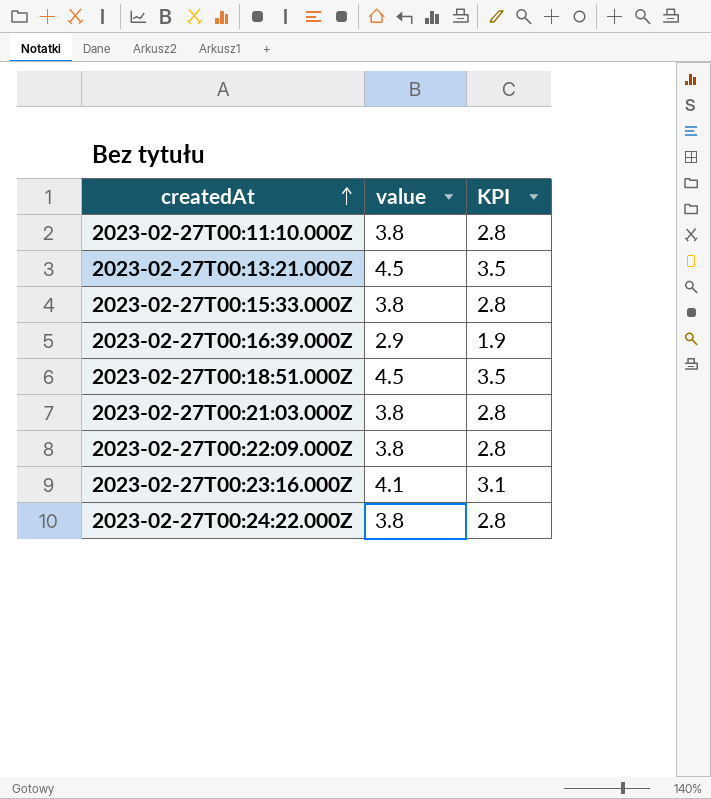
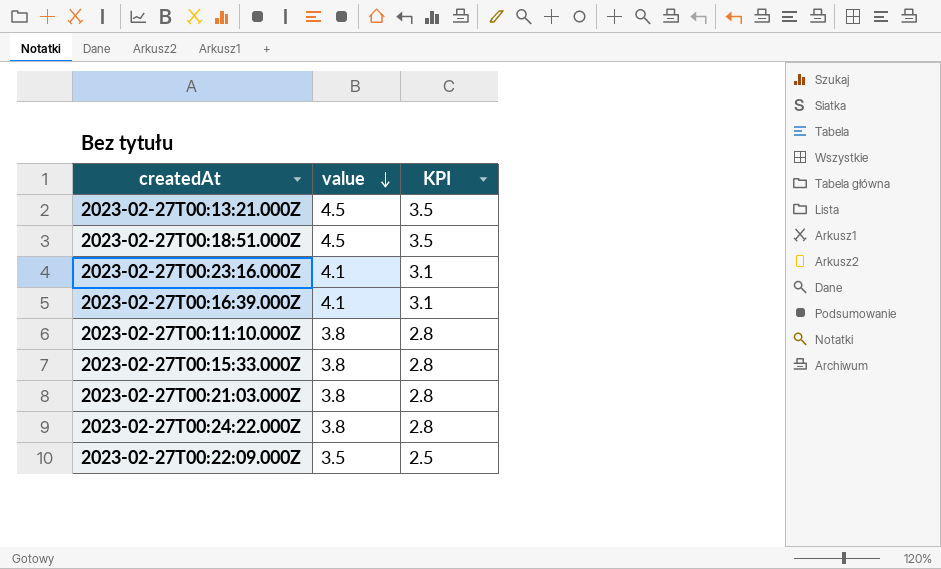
row order: createdAt ascending -> value descending
2023-02-27T00:16:39.000Z | value: 2.9 -> 4.1
2023-02-27T00:16:39.000Z | KPI: 1.9 -> 3.1
2023-02-27T00:22:09.000Z | value: 3.8 -> 3.5
2023-02-27T00:22:09.000Z | KPI: 2.8 -> 2.5

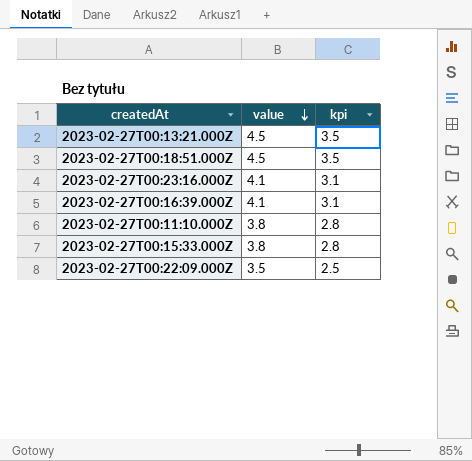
column name: KPI -> kpi
row 2023-02-27T00:21:03.000Z: 3.8 | 2.8 -> none
row 2023-02-27T00:24:22.000Z: 3.8 | 2.8 -> none

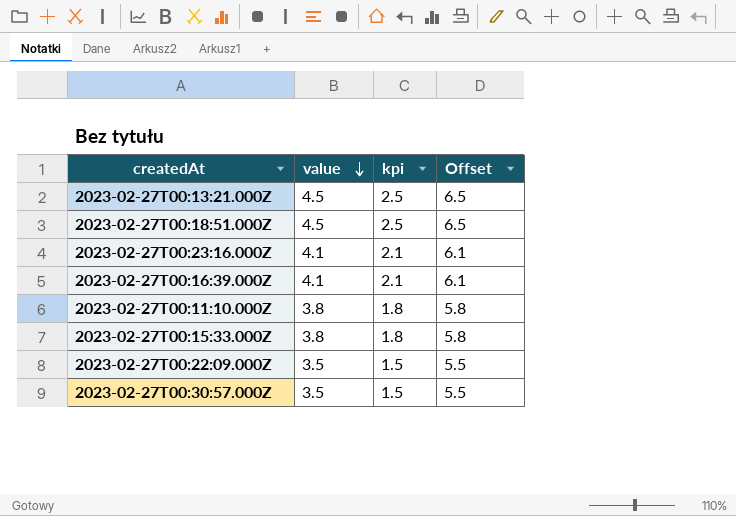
column kpi | formula: [value] - 1 -> [value] - 2
column Offset | formula: none -> [value] + 2
row 2023-02-27T00:30:57.000Z: none -> 3.5 | 1.5 | 5.5

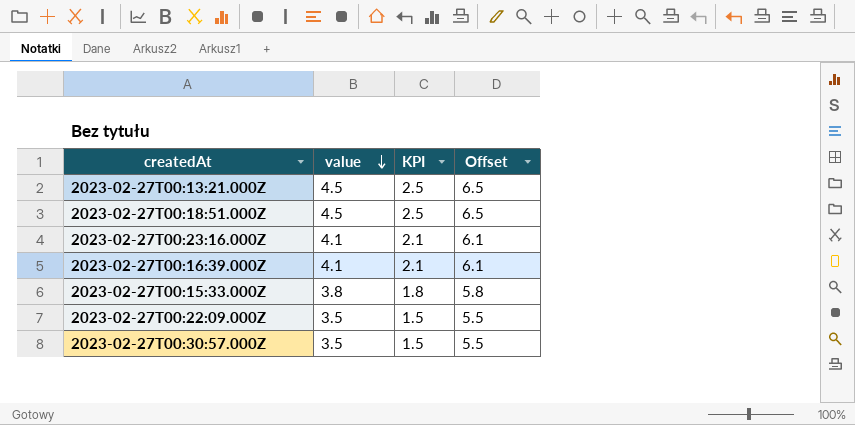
column name: kpi -> KPI
row 2023-02-27T00:11:10.000Z: 3.8 | 1.8 | 5.8 -> none

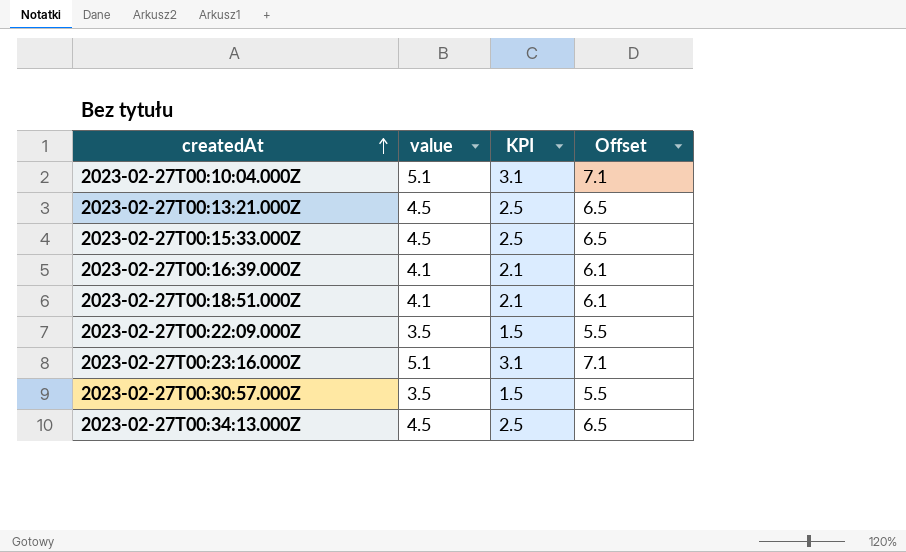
row order: value descending -> createdAt ascending
row 2023-02-27T00:10:04.000Z: none -> 5.1 | 3.1 | 7.1
2023-02-27T00:15:33.000Z | value: 3.8 -> 4.5
2023-02-27T00:15:33.000Z | KPI: 1.8 -> 2.5
2023-02-27T00:15:33.000Z | Offset: 5.8 -> 6.5
2023-02-27T00:18:51.000Z | value: 4.5 -> 4.1
2023-02-27T00:18:51.000Z | KPI: 2.5 -> 2.1
2023-02-27T00:18:51.000Z | Offset: 6.5 -> 6.1
2023-02-27T00:23:16.000Z | value: 4.1 -> 5.1
2023-02-27T00:23:16.000Z | KPI: 2.1 -> 3.1
2023-02-27T00:23:16.000Z | Offset: 6.1 -> 7.1
row 2023-02-27T00:34:13.000Z: none -> 4.5 | 2.5 | 6.5

